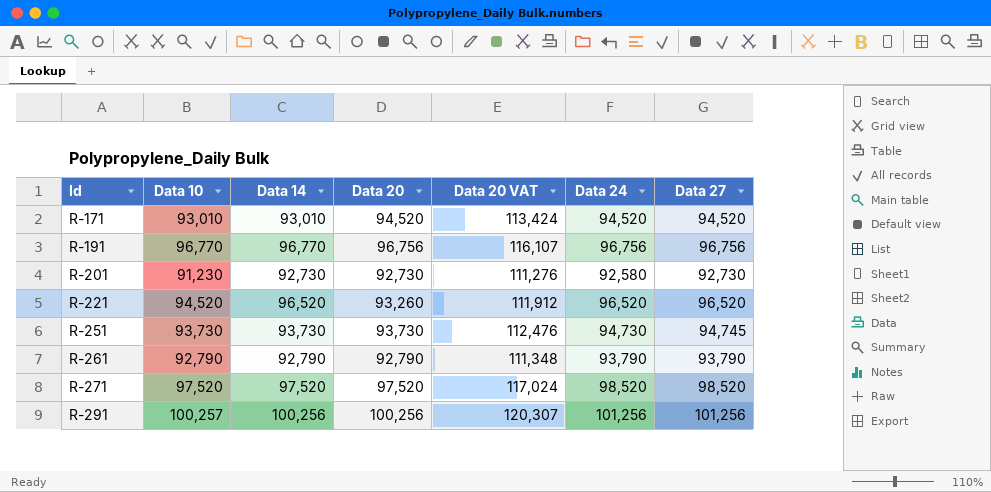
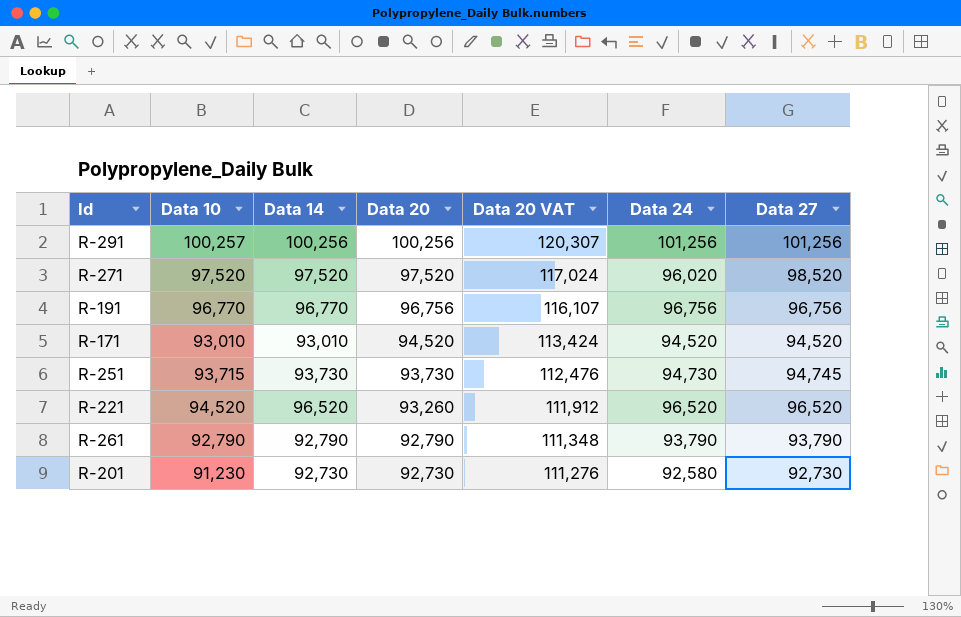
row order: Id ascending -> Data 20 descending
R-271 | Data 24: 98,520 -> 96,020
R-251 | Data 10: 93,730 -> 93,715

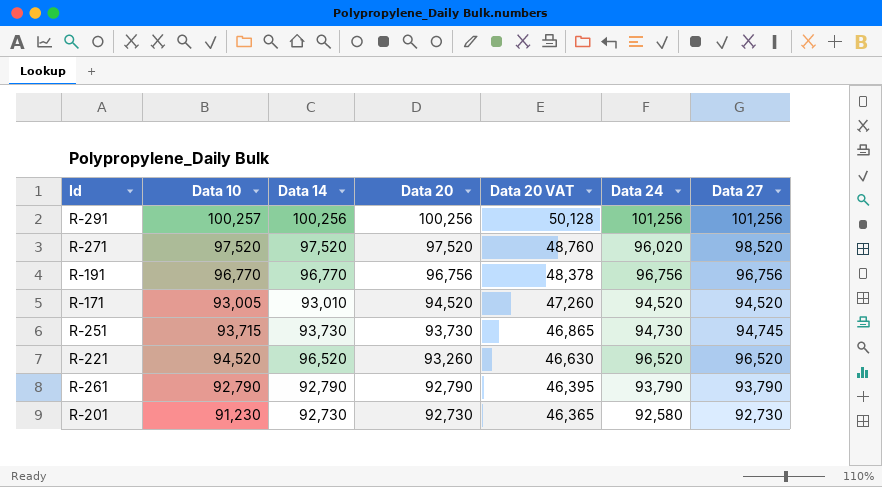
column Data 20 VAT | formula: [Data 20] * 1.2 -> [Data 20] * 0.5
R-171 | Data 10: 93,010 -> 93,005

